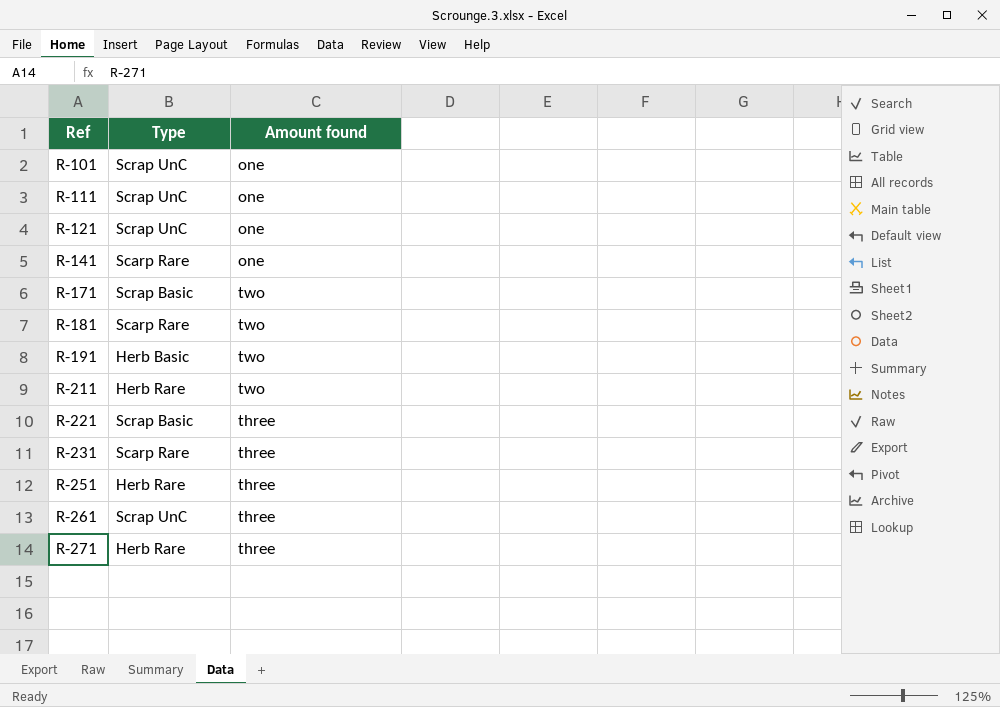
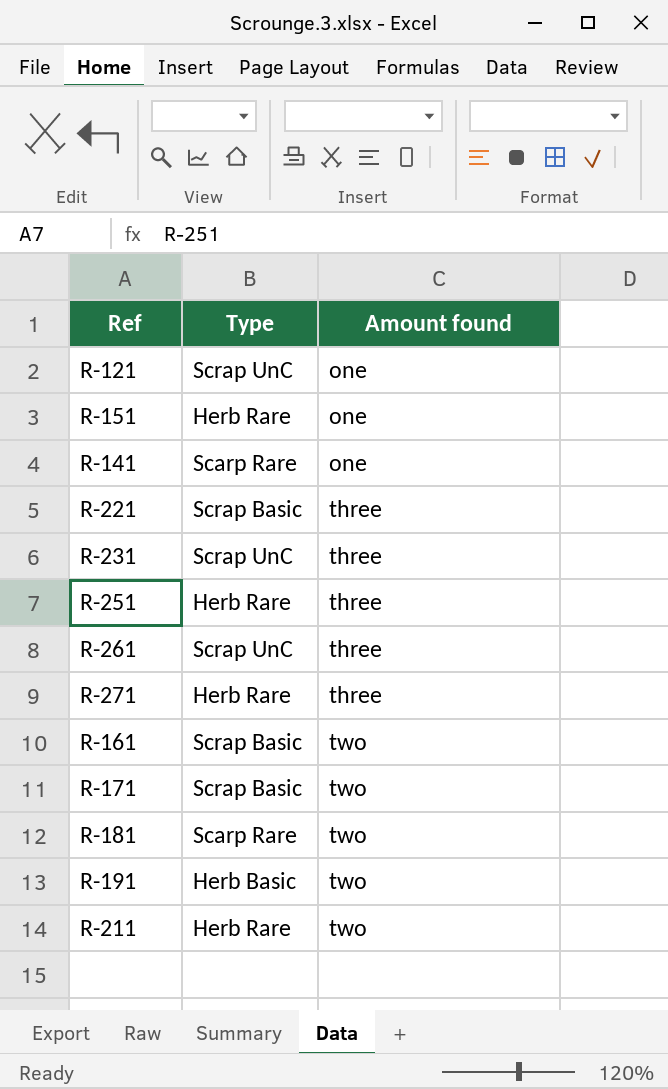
row order: Ref ascending -> Amount found ascending
row R-101: Scrap UnC | one -> none
row R-111: Scrap UnC | one -> none
row R-151: none -> Herb Rare | one
R-231 | Type: Scarp Rare -> Scrap UnC
row R-161: none -> Scrap Basic | two

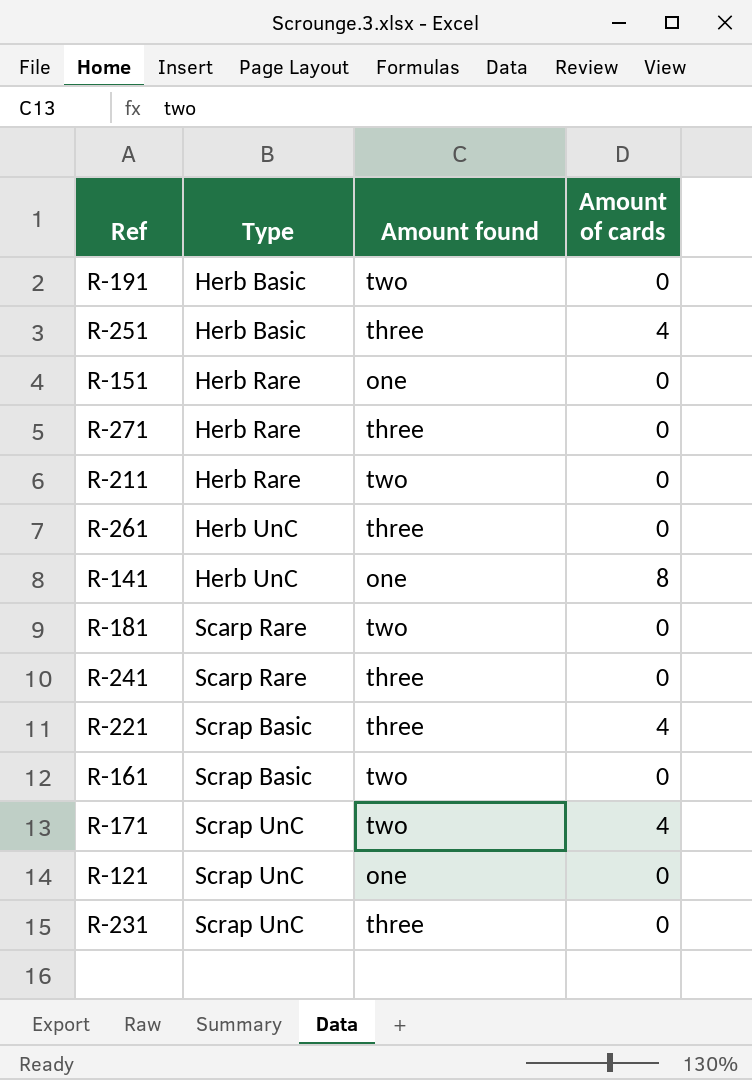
row order: Amount found ascending -> Type ascending
column Amount of cards | position: none -> 4
R-251 | Type: Herb Rare -> Herb Basic
R-261 | Type: Scrap UnC -> Herb UnC
R-141 | Type: Scarp Rare -> Herb UnC
row R-241: none -> Scarp Rare | three | 0
R-171 | Type: Scrap Basic -> Scrap UnC

